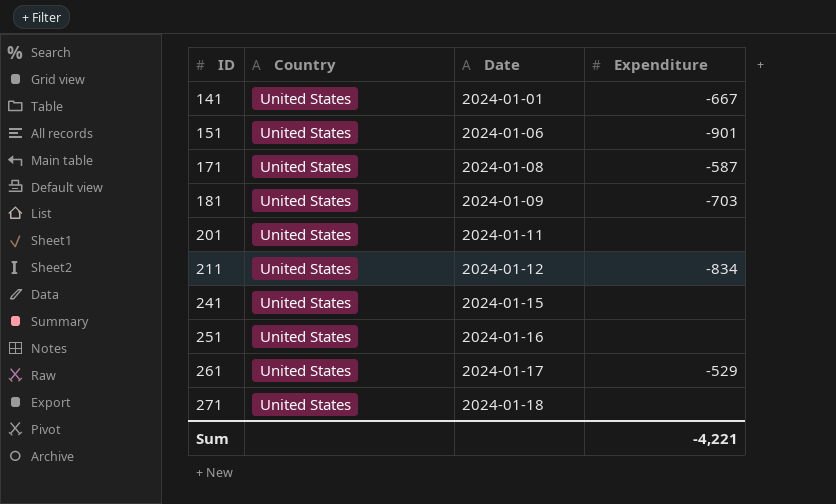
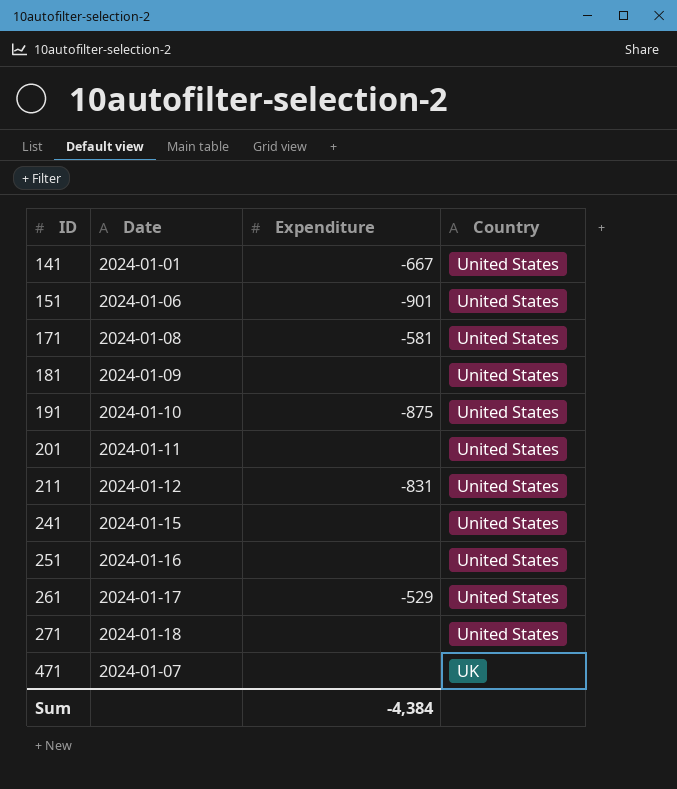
column Country | position: 2 -> 4
171 | Expenditure: -587 -> -581
181 | Expenditure: -703 -> none
row 191: none -> 2024-01-10 | -875 | United States
211 | Expenditure: -834 -> -831
row 471: none -> 2024-01-07 | none | UK
Sum | Expenditure: -4,221 -> -4,384

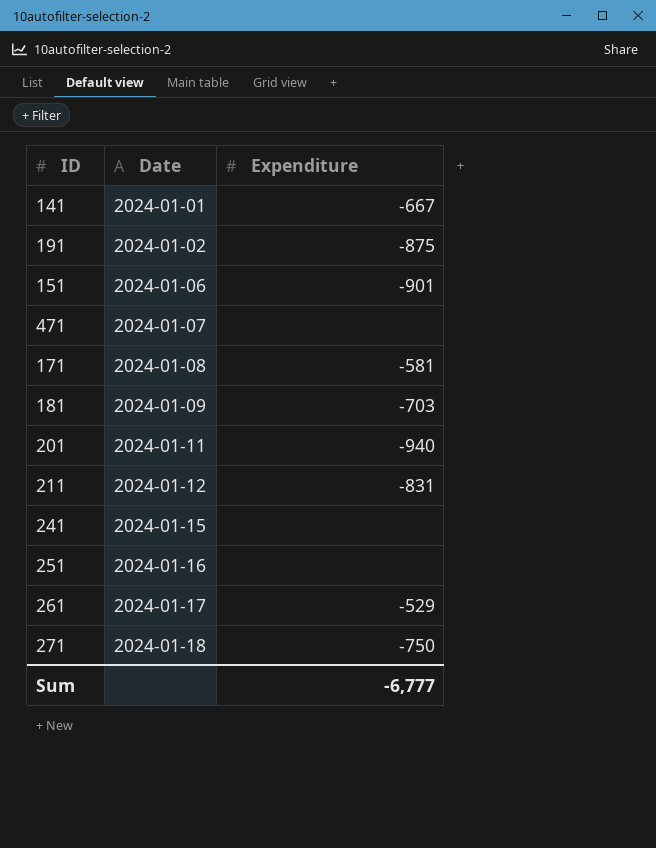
row order: ID ascending -> Date ascending
column Country | position: 4 -> none
191 | Date: 2024-01-10 -> 2024-01-02
181 | Expenditure: none -> -703
201 | Expenditure: none -> -940
271 | Expenditure: none -> -750
Sum | Expenditure: -4,384 -> -6,777

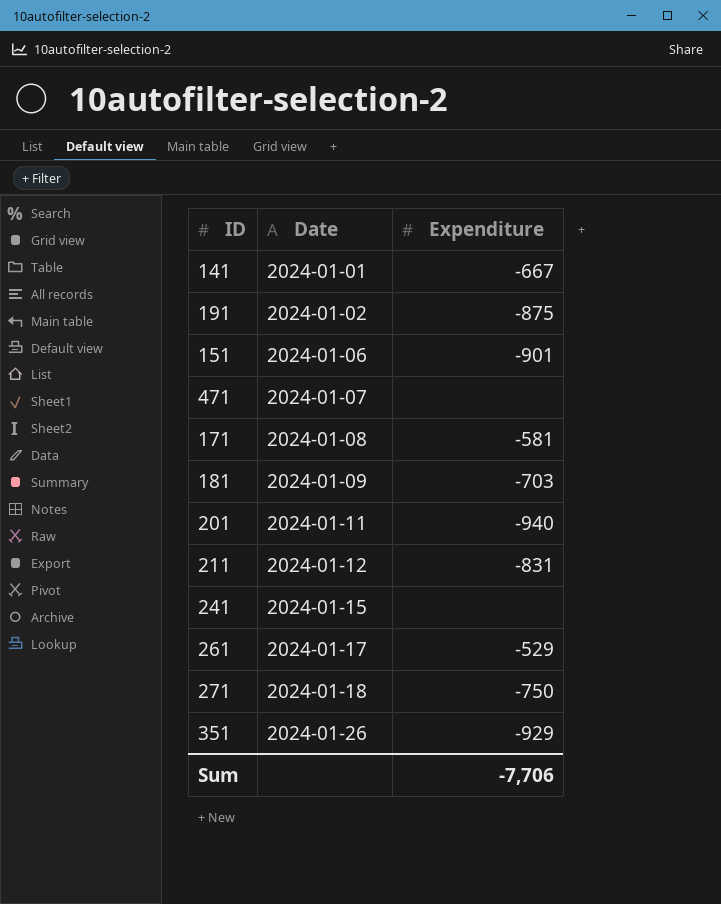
row 251: 2024-01-16 | none -> none
row 351: none -> 2024-01-26 | -929
Sum | Expenditure: -6,777 -> -7,706

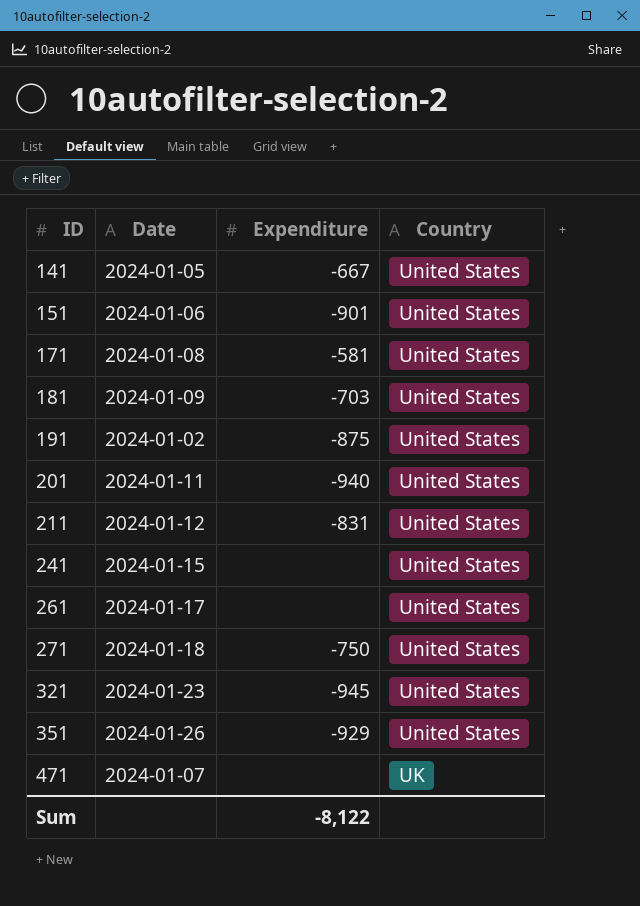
row order: Date ascending -> ID ascending
column Country | position: none -> 4
141 | Date: 2024-01-01 -> 2024-01-05
261 | Expenditure: -529 -> none
row 321: none -> 2024-01-23 | -945 | United States
Sum | Expenditure: -7,706 -> -8,122

